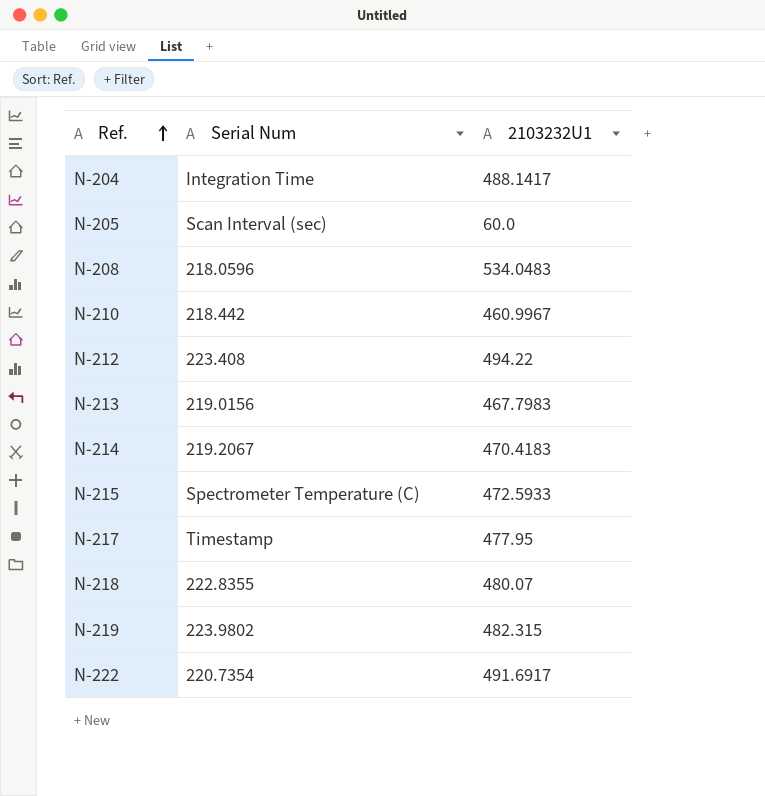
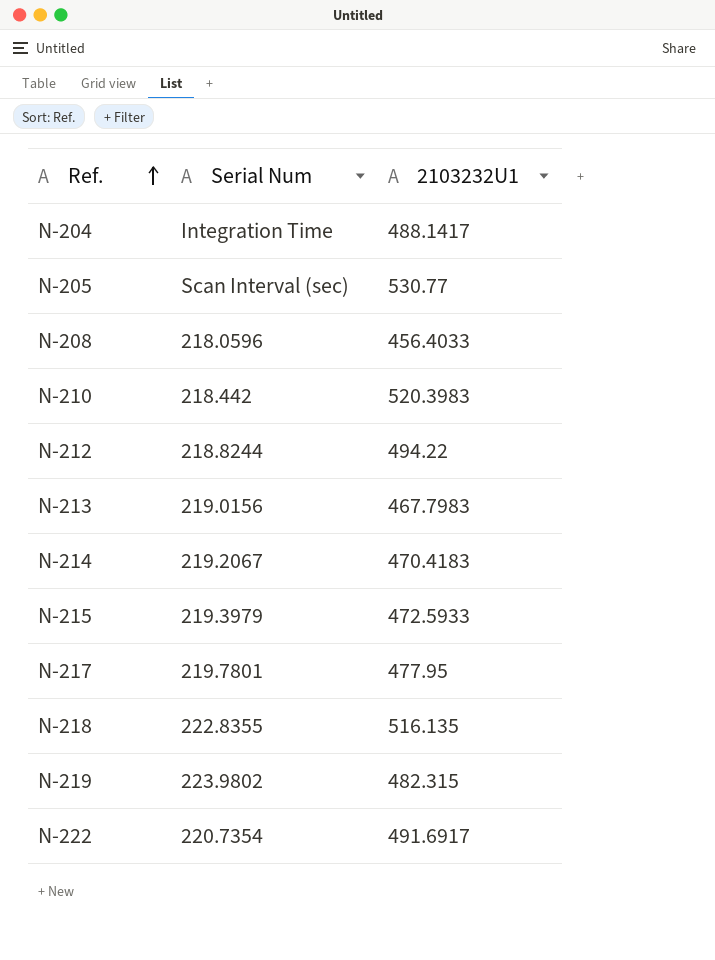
N-205 | 2103232U1: 60.0 -> 530.77
N-208 | 2103232U1: 534.0483 -> 456.4033
N-210 | 2103232U1: 460.9967 -> 520.3983
N-212 | Serial Num: 223.408 -> 218.8244
N-215 | Serial Num: Spectrometer Temperature (C) -> 219.3979
N-217 | Serial Num: Timestamp -> 219.7801
N-218 | 2103232U1: 480.07 -> 516.135

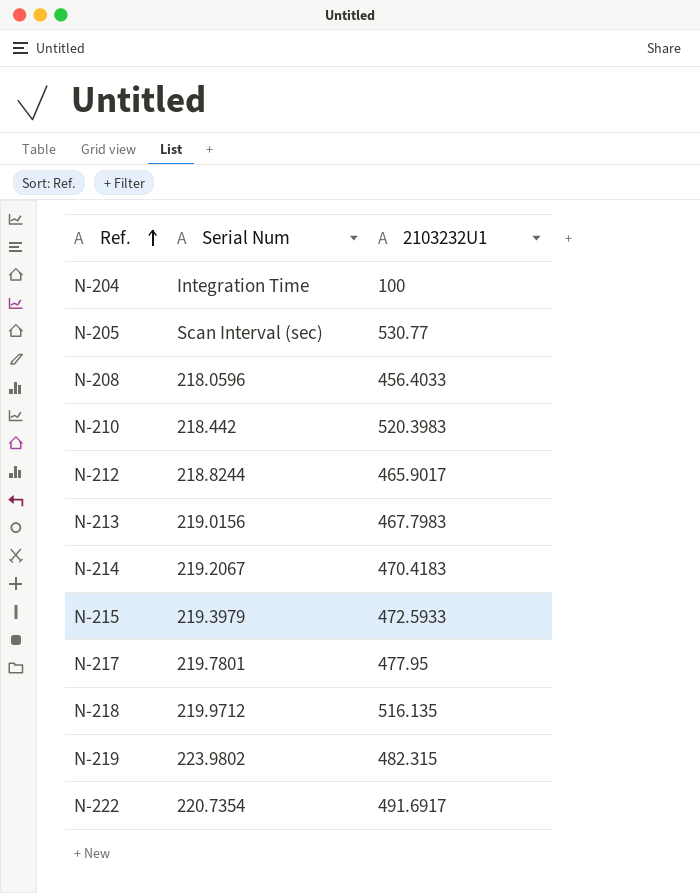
N-204 | 2103232U1: 488.1417 -> 100
N-212 | 2103232U1: 494.22 -> 465.9017
N-218 | Serial Num: 222.8355 -> 219.9712

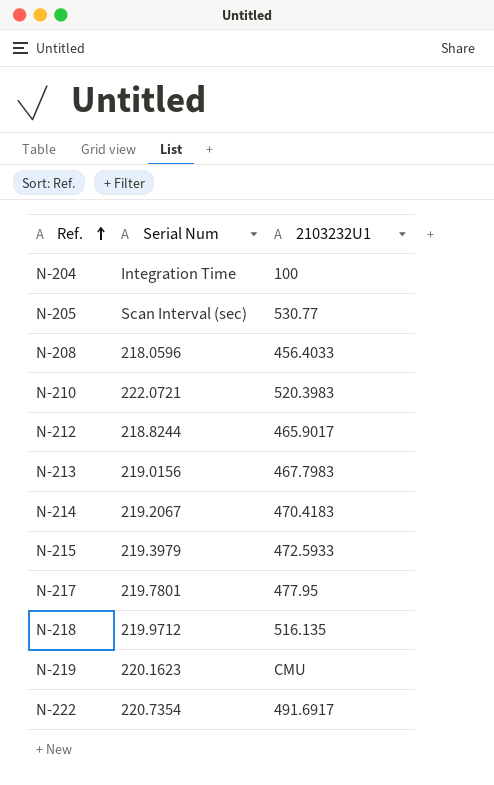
N-210 | Serial Num: 218.442 -> 222.0721
N-219 | Serial Num: 223.9802 -> 220.1623
N-219 | 2103232U1: 482.315 -> CMU

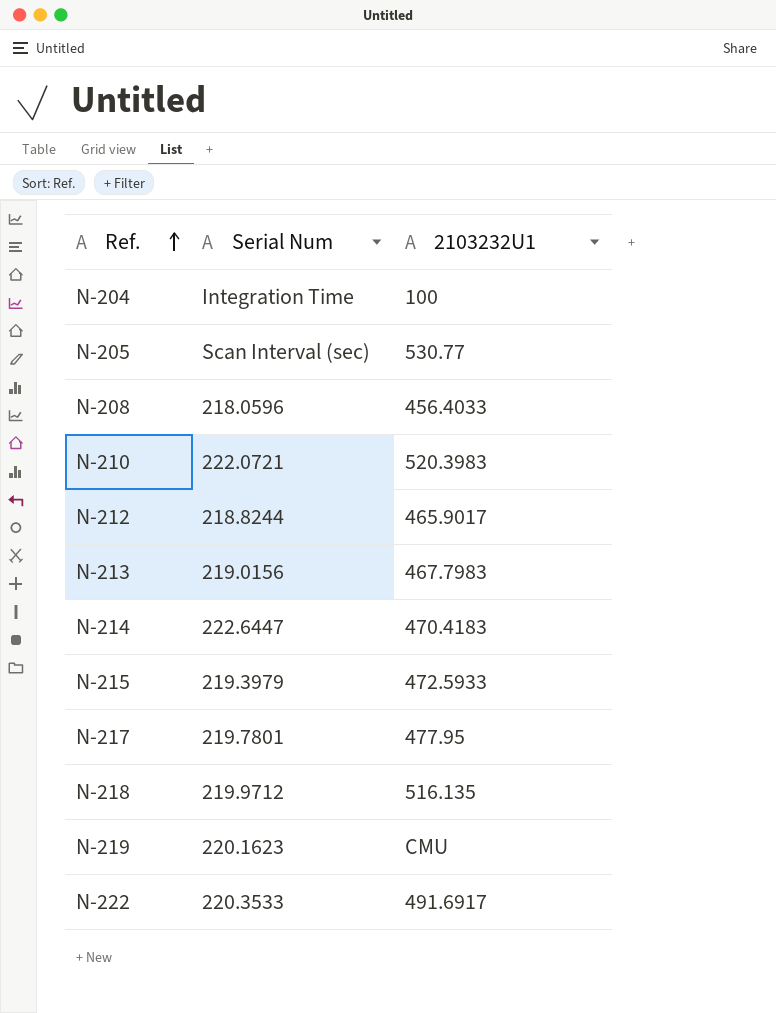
N-214 | Serial Num: 219.2067 -> 222.6447
N-222 | Serial Num: 220.7354 -> 220.3533

